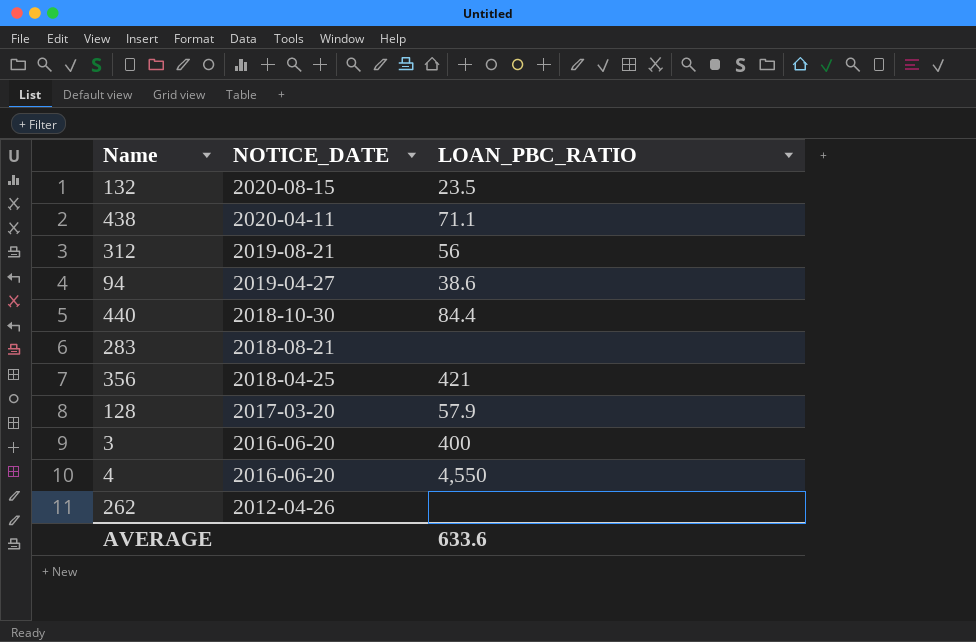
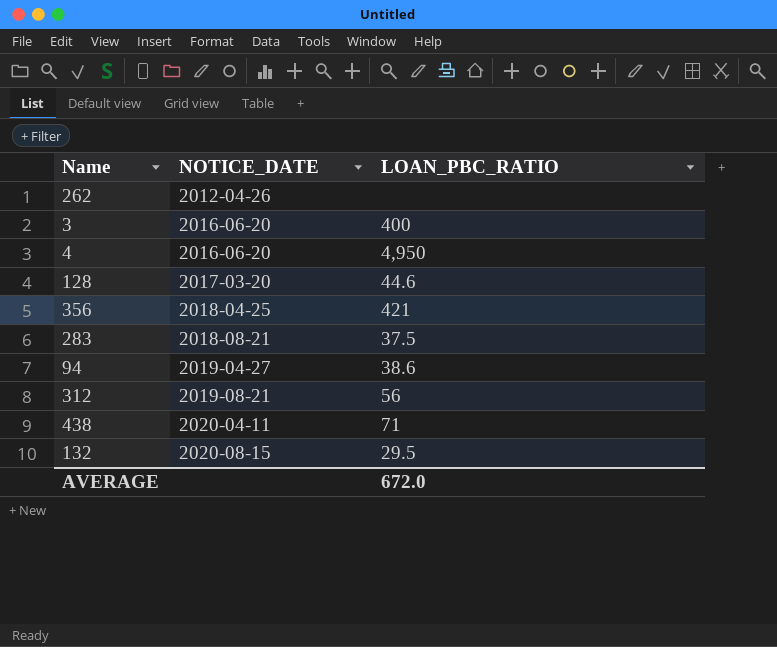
row order: NOTICE_DATE descending -> NOTICE_DATE ascending
row 440: 2018-10-30 | 84.4 -> none
4 | LOAN_PBC_RATIO: 4,550 -> 4,950
128 | LOAN_PBC_RATIO: 57.9 -> 44.6
283 | LOAN_PBC_RATIO: none -> 37.5
438 | LOAN_PBC_RATIO: 71.1 -> 71
132 | LOAN_PBC_RATIO: 23.5 -> 29.5
AVERAGE | LOAN_PBC_RATIO: 633.6 -> 672.0

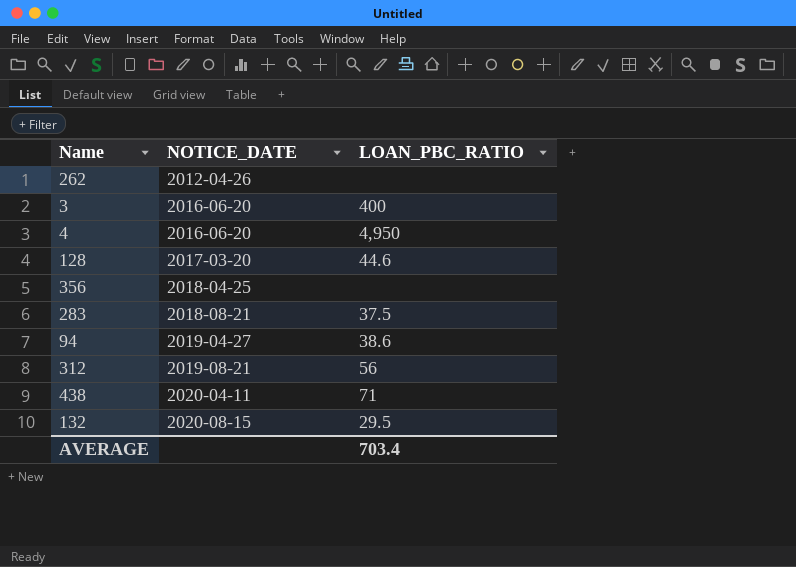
356 | LOAN_PBC_RATIO: 421 -> none
AVERAGE | LOAN_PBC_RATIO: 672.0 -> 703.4

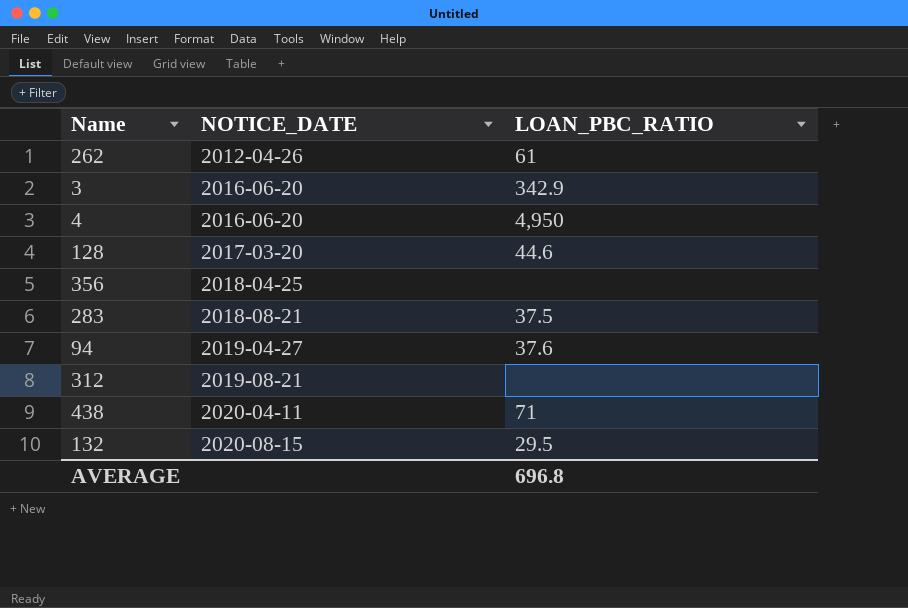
262 | LOAN_PBC_RATIO: none -> 61
3 | LOAN_PBC_RATIO: 400 -> 342.9
94 | LOAN_PBC_RATIO: 38.6 -> 37.6
312 | LOAN_PBC_RATIO: 56 -> none
AVERAGE | LOAN_PBC_RATIO: 703.4 -> 696.8

